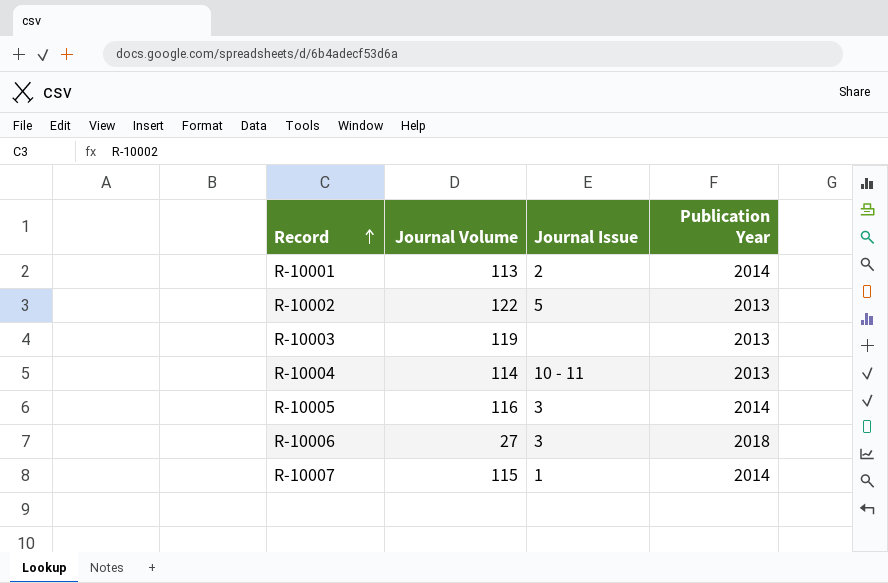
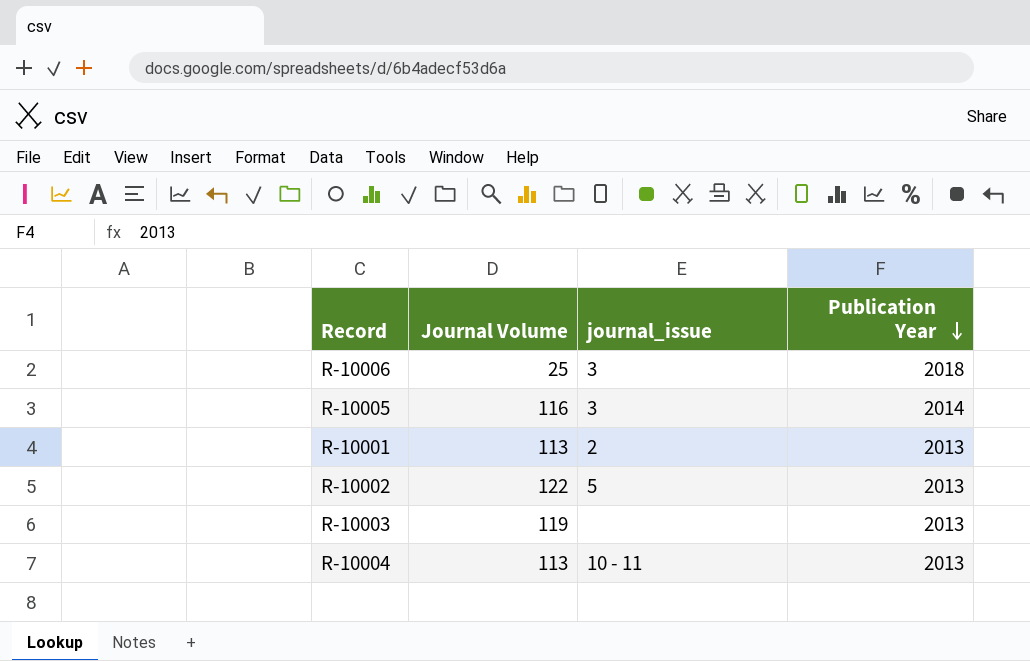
row order: Record ascending -> Publication Year descending
column name: Journal Issue -> journal_issue
row R-10007: 115 | 1 | 2014 -> none
R-10006 | Journal Volume: 27 -> 25
R-10001 | Publication Year: 2014 -> 2013
R-10004 | Journal Volume: 114 -> 113

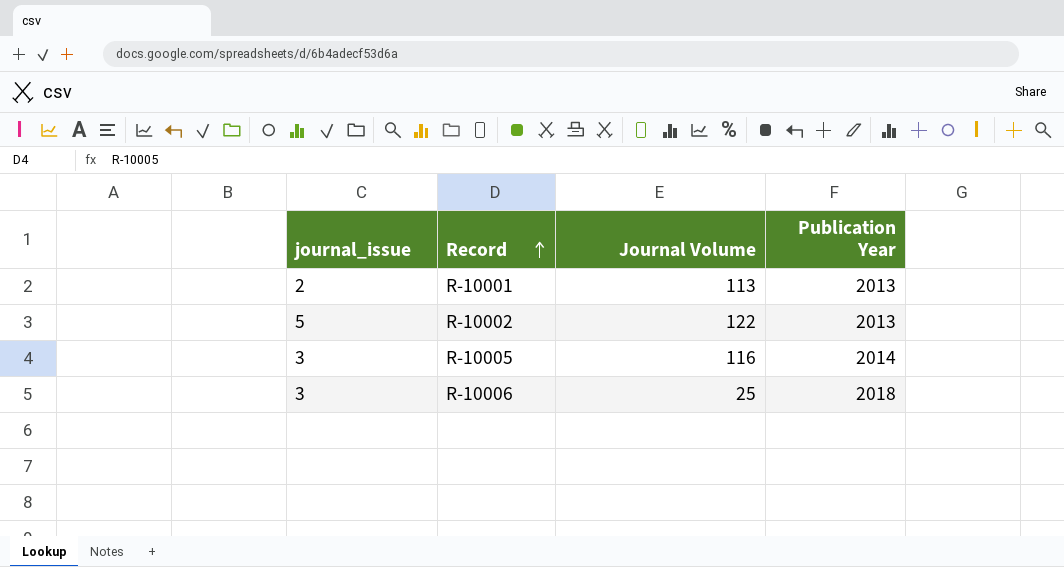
row order: Publication Year descending -> Record ascending
column journal_issue | position: 3 -> 1
row R-10003: 119 | none | 2013 -> none
row R-10004: 113 | 10 - 11 | 2013 -> none

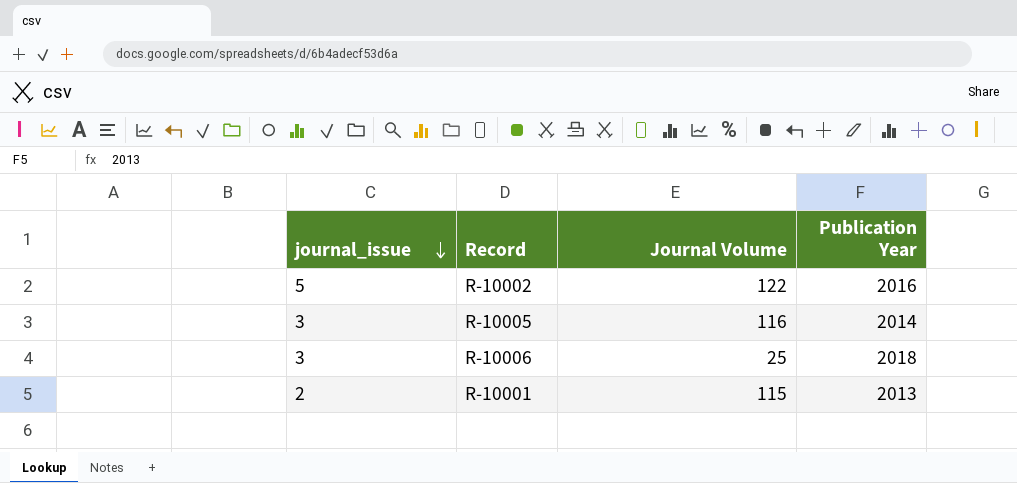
row order: Record ascending -> journal_issue descending
R-10002 | Publication Year: 2013 -> 2016
R-10001 | Journal Volume: 113 -> 115

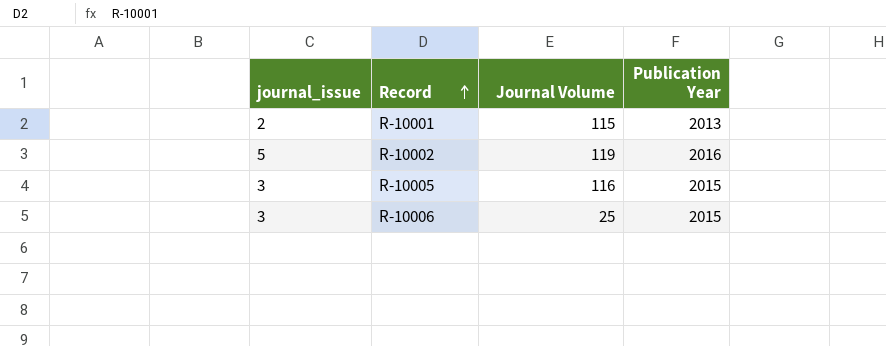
row order: journal_issue descending -> Record ascending
R-10002 | Journal Volume: 122 -> 119
R-10005 | Publication Year: 2014 -> 2015
R-10006 | Publication Year: 2018 -> 2015

